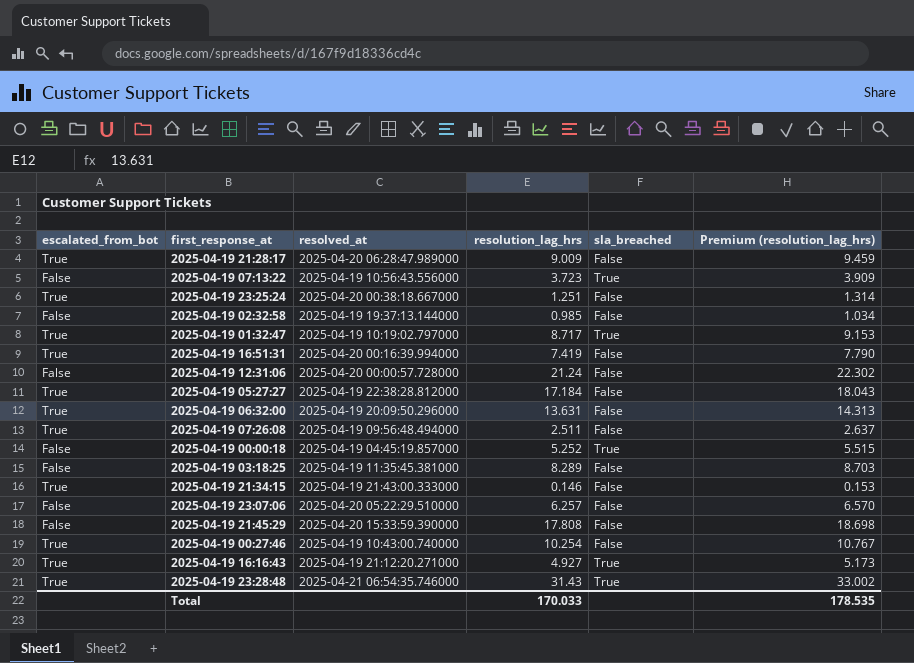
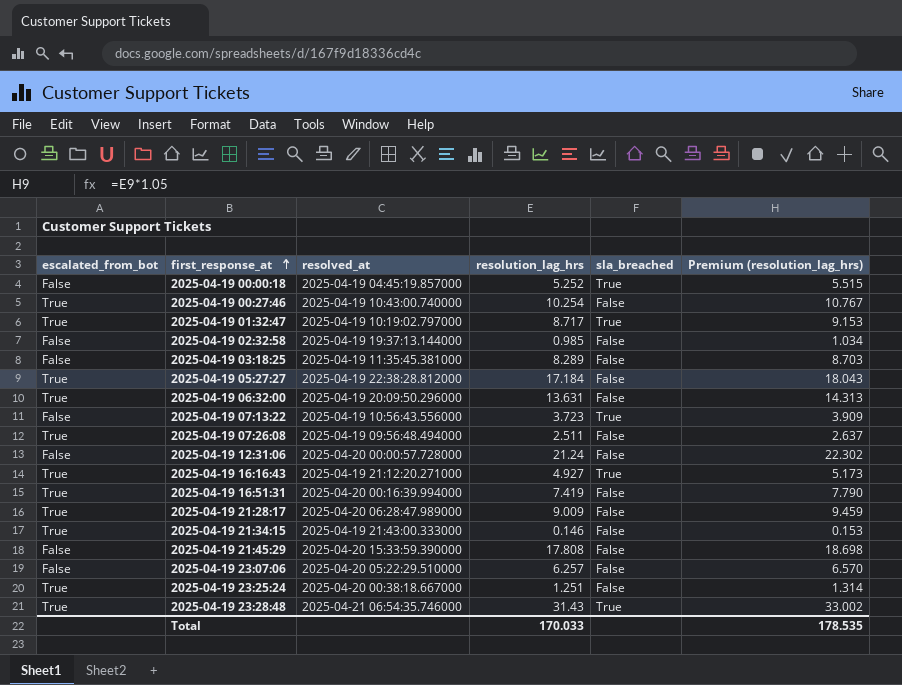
row order: none -> first_response_at ascending

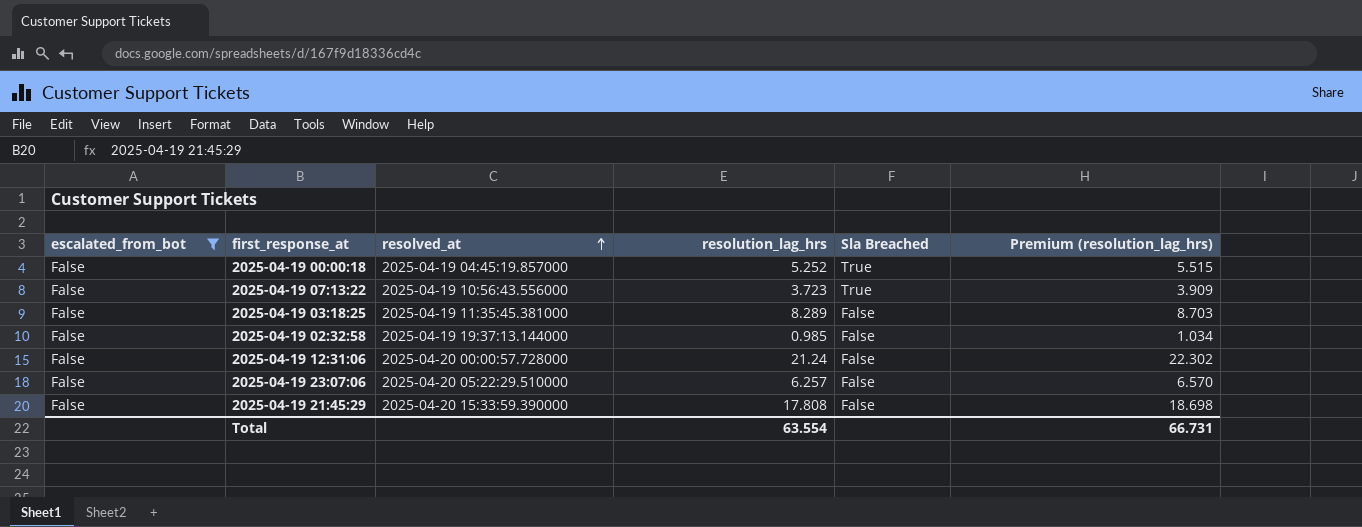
filter: none -> escalated_from_bot = False
row order: first_response_at ascending -> resolved_at ascending
column name: sla_breached -> Sla Breached
Total | resolution_lag_hrs: 170.033 -> 63.554
Total | Premium (resolution_lag_hrs): 178.535 -> 66.731

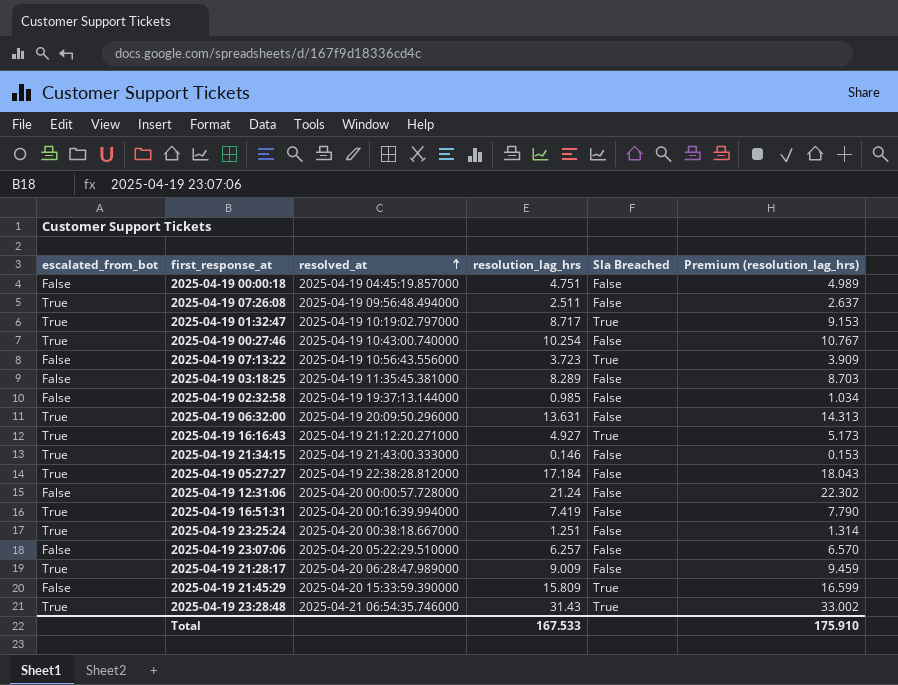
filter: escalated_from_bot = False -> none
2025-04-19 00:00:18 | resolution_lag_hrs: 5.252 -> 4.751
2025-04-19 00:00:18 | Sla Breached: True -> False
2025-04-19 00:00:18 | Premium (resolution_lag_hrs): 5.515 -> 4.989
2025-04-19 21:45:29 | resolution_lag_hrs: 17.808 -> 15.809
2025-04-19 21:45:29 | Sla Breached: False -> True
2025-04-19 21:45:29 | Premium (resolution_lag_hrs): 18.698 -> 16.599
Total | resolution_lag_hrs: 63.554 -> 167.533
Total | Premium (resolution_lag_hrs): 66.731 -> 175.910

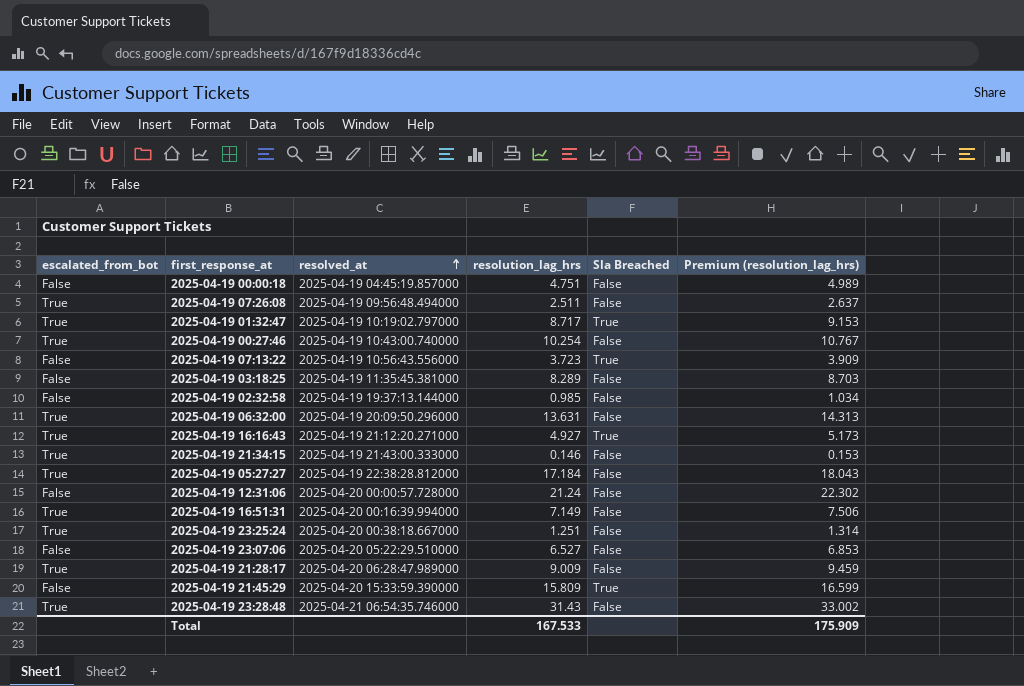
2025-04-19 16:51:31 | resolution_lag_hrs: 7.419 -> 7.149
2025-04-19 16:51:31 | Premium (resolution_lag_hrs): 7.790 -> 7.506
2025-04-19 23:07:06 | resolution_lag_hrs: 6.257 -> 6.527
2025-04-19 23:07:06 | Premium (resolution_lag_hrs): 6.570 -> 6.853
2025-04-19 23:28:48 | Sla Breached: True -> False
Total | Premium (resolution_lag_hrs): 175.910 -> 175.909

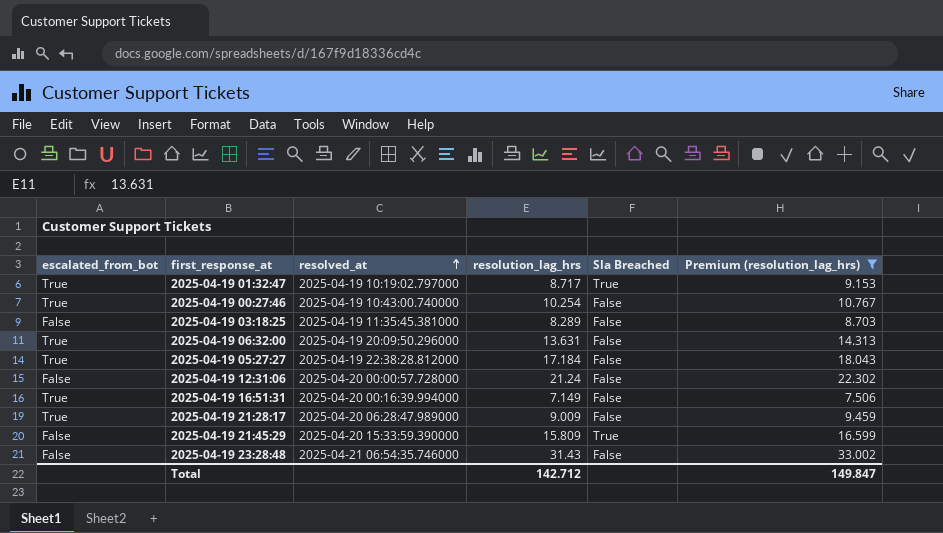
filter: none -> Premium (resolution_lag_hrs) >= 7.506
2025-04-19 23:28:48 | escalated_from_bot: True -> False
Total | resolution_lag_hrs: 167.533 -> 142.712
Total | Premium (resolution_lag_hrs): 175.909 -> 149.847

